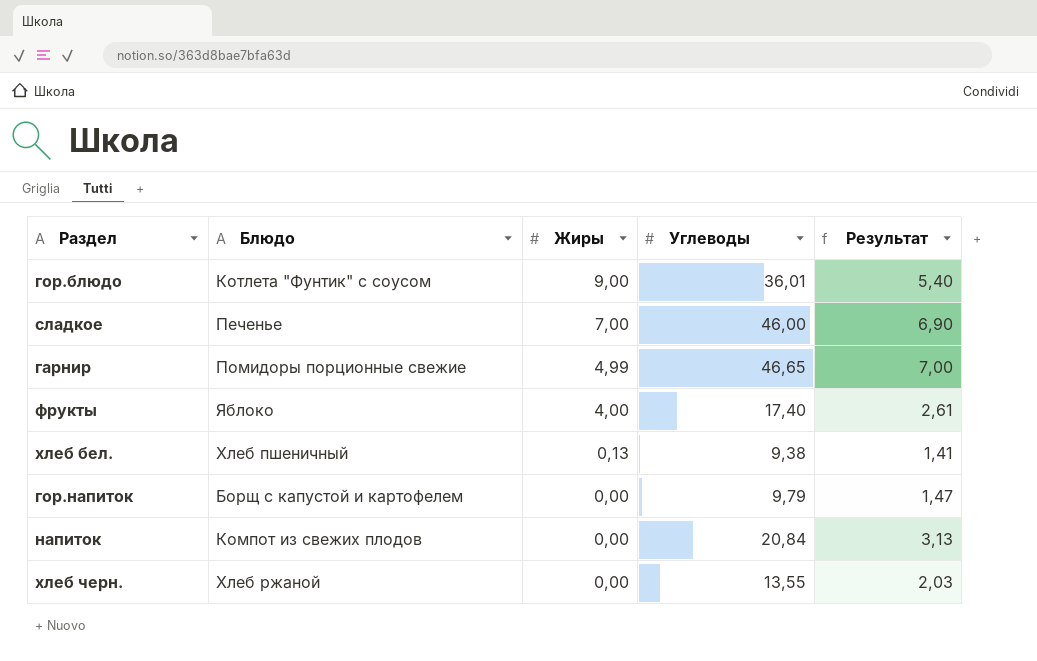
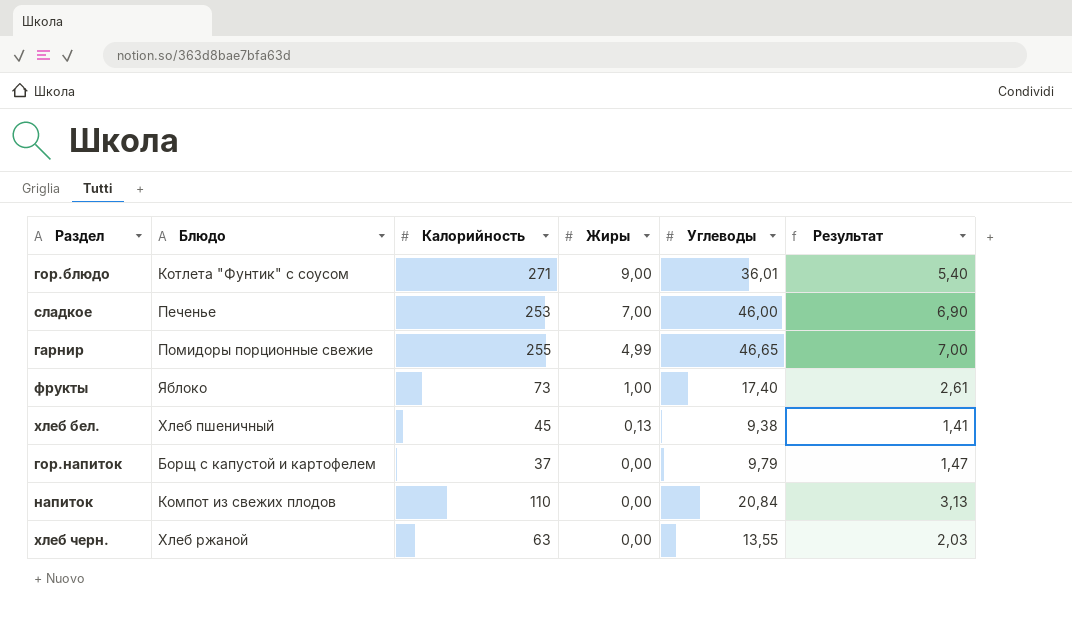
column Калорийность | position: none -> 3
фрукты | Жиры: 4,00 -> 1,00

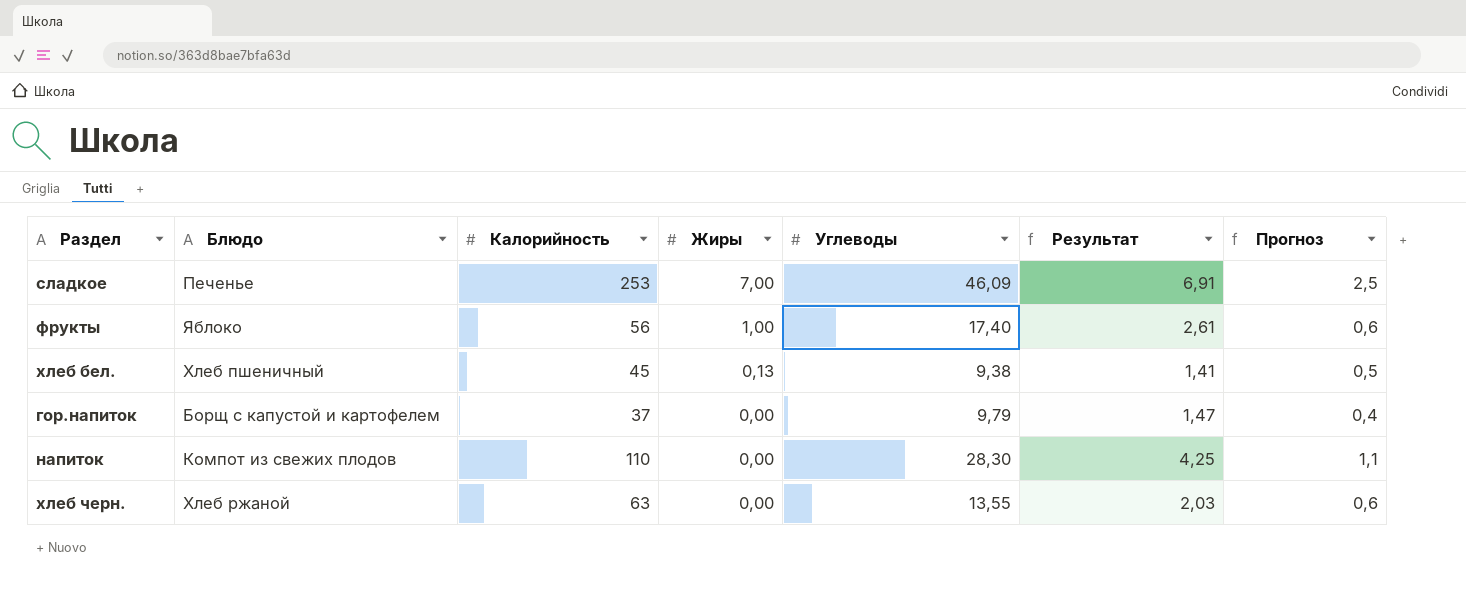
column Прогноз | formula: none -> [Калорийность] * 0,01
row гор.блюдо: Котлета "Фунтик" с соусом | 271 | 9,00 | 36,01 | 5,40 -> none
row гарнир: Помидоры порционные свежие | 255 | 4,99 | 46,65 | 7,00 -> none
сладкое | Углеводы: 46,00 -> 46,09
сладкое | Результат: 6,90 -> 6,91
фрукты | Калорийность: 73 -> 56
напиток | Углеводы: 20,84 -> 28,30
напиток | Результат: 3,13 -> 4,25

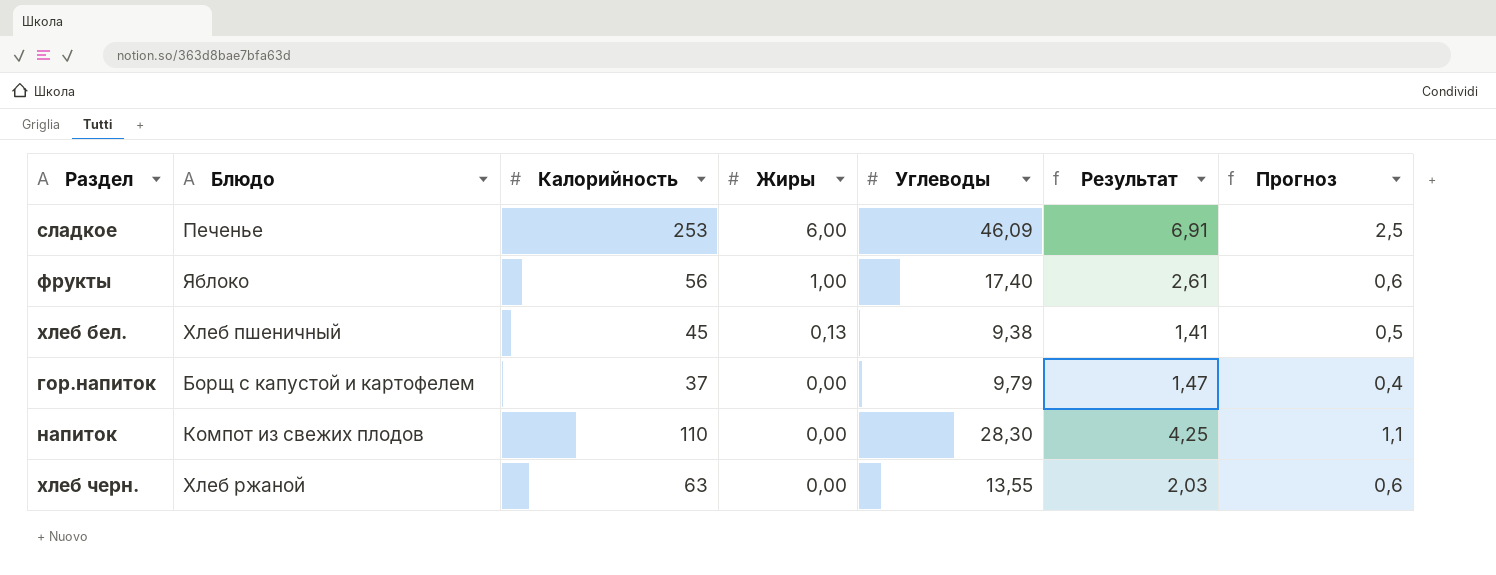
сладкое | Жиры: 7,00 -> 6,00

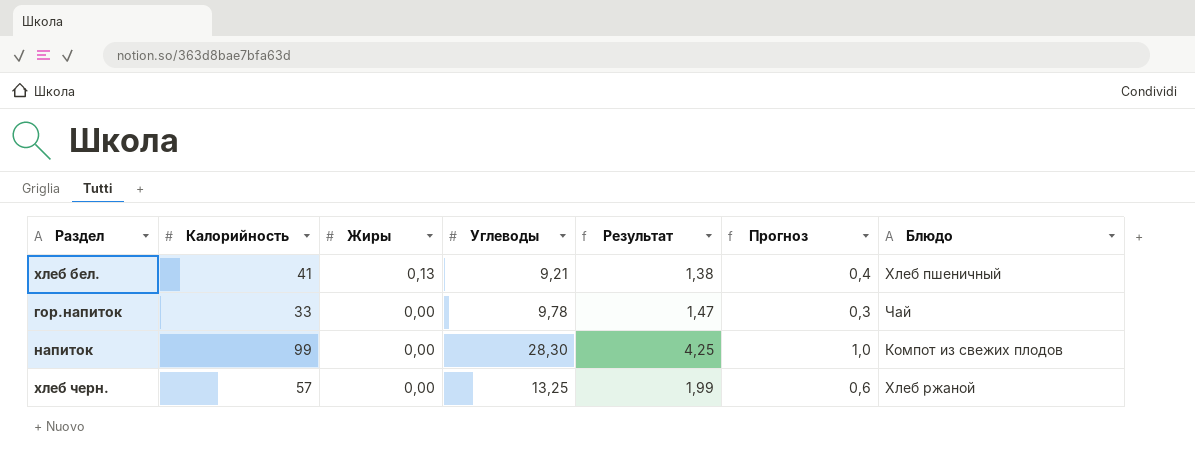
column Блюдо | position: 2 -> 7
row сладкое: Печенье | 253 | 6,00 | 46,09 | 6,91 | 2,5 -> none
row фрукты: Яблоко | 56 | 1,00 | 17,40 | 2,61 | 0,6 -> none
хлеб бел. | Калорийность: 45 -> 41
хлеб бел. | Углеводы: 9,38 -> 9,21
хлеб бел. | Результат: 1,41 -> 1,38
хлеб бел. | Прогноз: 0,5 -> 0,4
гор.напиток | Калорийность: 37 -> 33
гор.напиток | Углеводы: 9,79 -> 9,78
гор.напиток | Прогноз: 0,4 -> 0,3
гор.напиток | Блюдо: Борщ с капустой и картофелем -> Чай
напиток | Калорийность: 110 -> 99
напиток | Прогноз: 1,1 -> 1,0
хлеб черн. | Калорийность: 63 -> 57
хлеб черн. | Углеводы: 13,55 -> 13,25
хлеб черн. | Результат: 2,03 -> 1,99

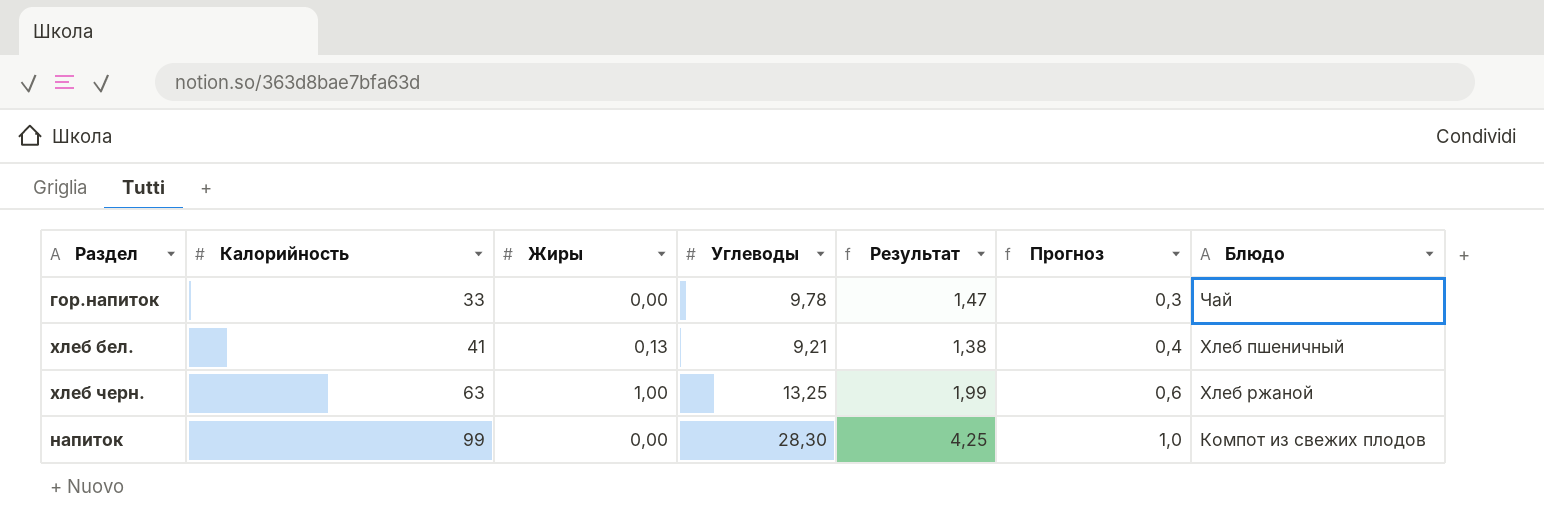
row order: Жиры descending -> Калорийность ascending
хлеб черн. | Калорийность: 57 -> 63
хлеб черн. | Жиры: 0,00 -> 1,00

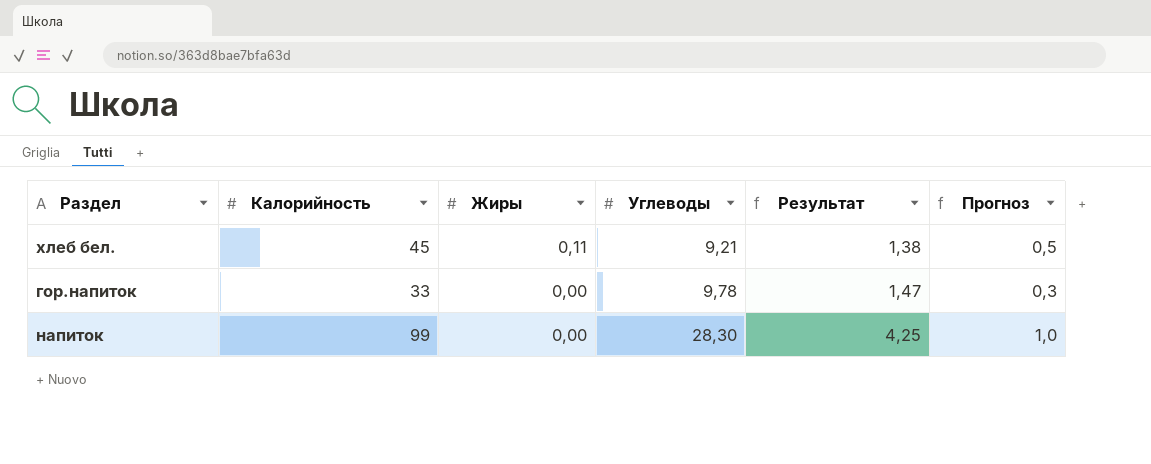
row order: Калорийность ascending -> Жиры descending
column Блюдо | position: 7 -> none
row хлеб черн.: 63 | 1,00 | 13,25 | 1,99 | 0,6 | Хлеб ржаной -> none
хлеб бел. | Калорийность: 41 -> 45
хлеб бел. | Жиры: 0,13 -> 0,11
хлеб бел. | Прогноз: 0,4 -> 0,5

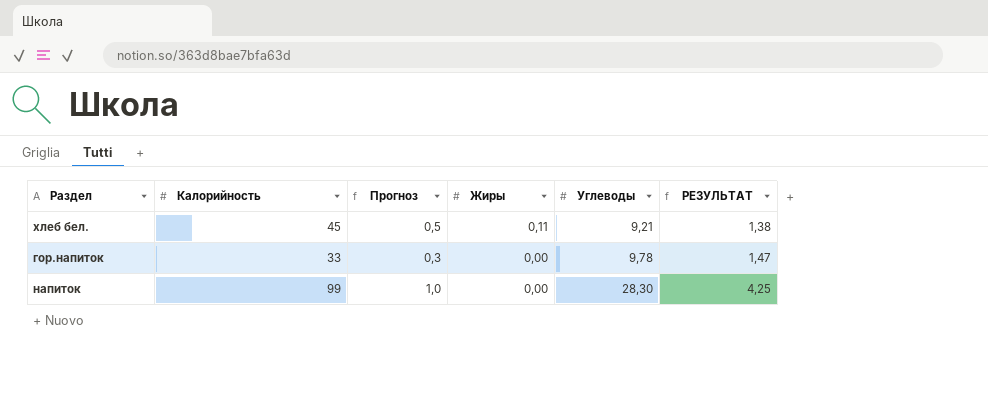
column Прогноз | position: 6 -> 3
column name: Результат -> РЕЗУЛЬТАТ

